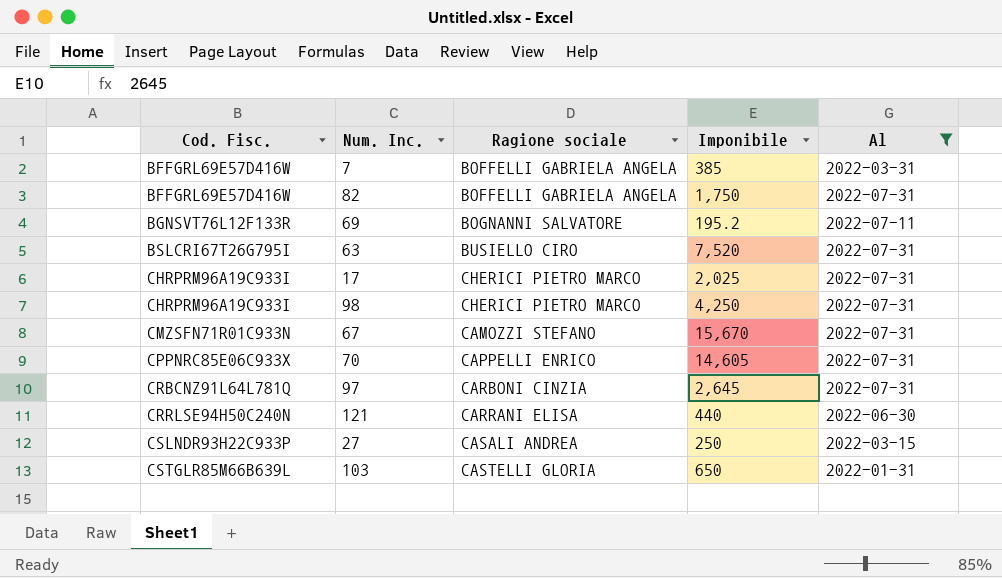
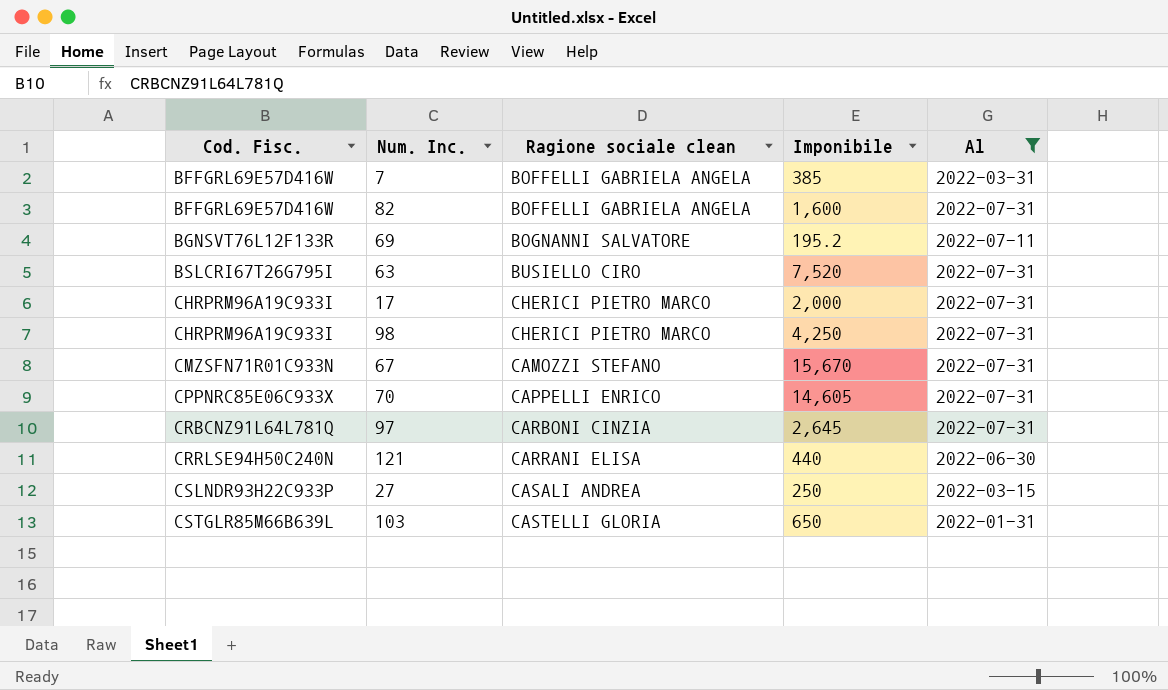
column name: Ragione sociale -> Ragione sociale clean
82 | Imponibile: 1,750 -> 1,600
17 | Imponibile: 2,025 -> 2,000

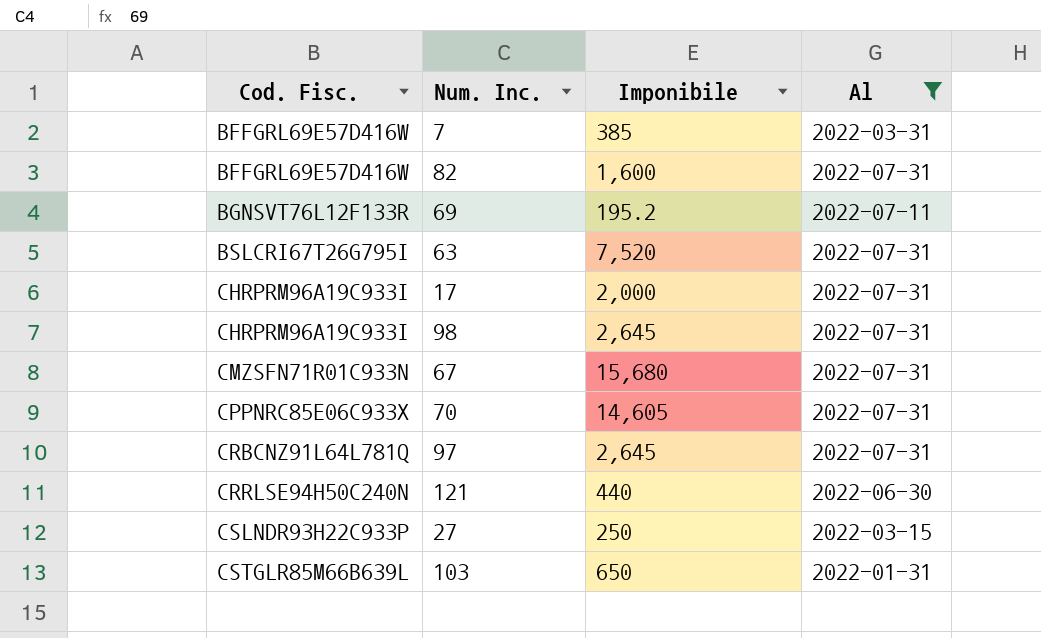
column Ragione sociale clean | position: 3 -> none
98 | Imponibile: 4,250 -> 2,645
67 | Imponibile: 15,670 -> 15,680

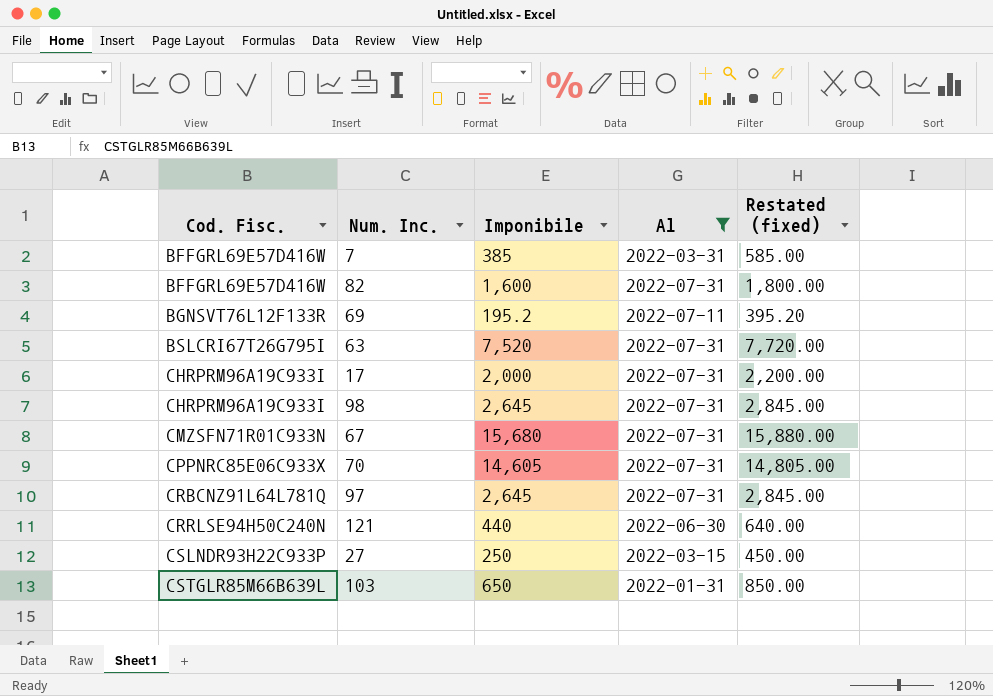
column Restated (fixed) | formula: none -> [Imponibile] + 200

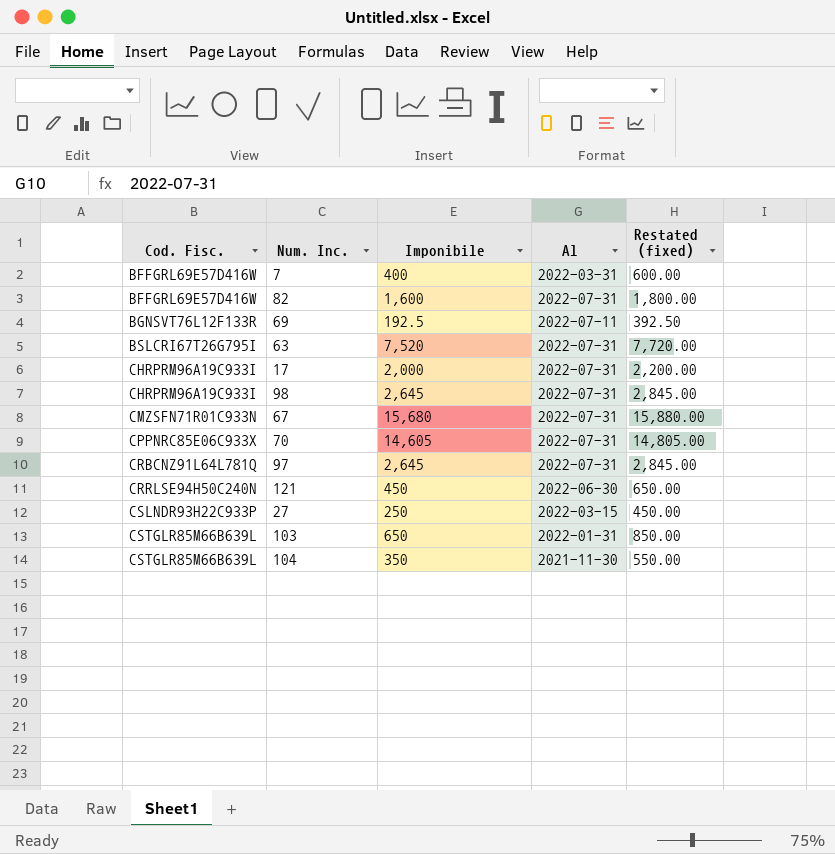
filter: Al != 2021-11-30 -> none
7 | Imponibile: 385 -> 400
7 | Restated (fixed): 585.00 -> 600.00
69 | Imponibile: 195.2 -> 192.5
69 | Restated (fixed): 395.20 -> 392.50
121 | Imponibile: 440 -> 450
121 | Restated (fixed): 640.00 -> 650.00

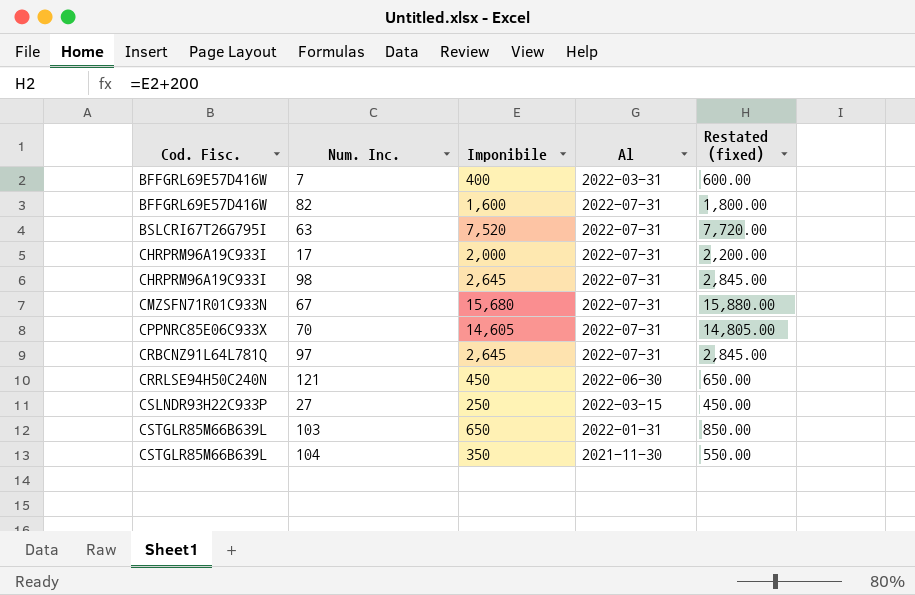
row 69: BGNSVT76L12F133R | 192.5 | 2022-07-11 | 392.50 -> none

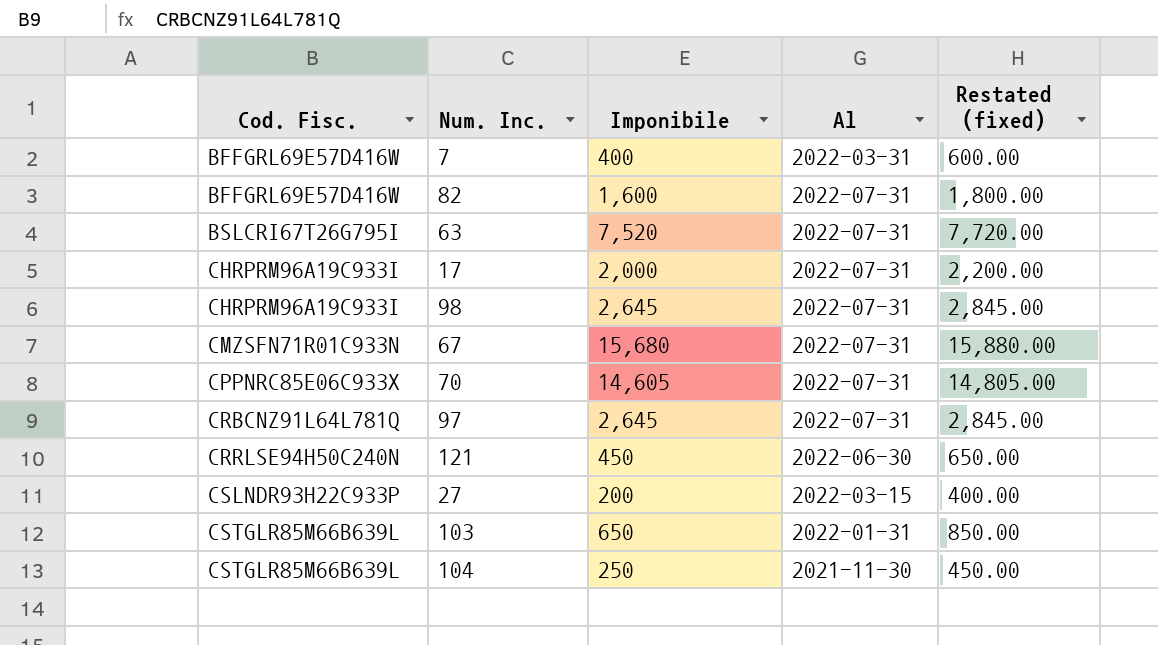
27 | Imponibile: 250 -> 200
27 | Restated (fixed): 450.00 -> 400.00
104 | Imponibile: 350 -> 250
104 | Restated (fixed): 550.00 -> 450.00

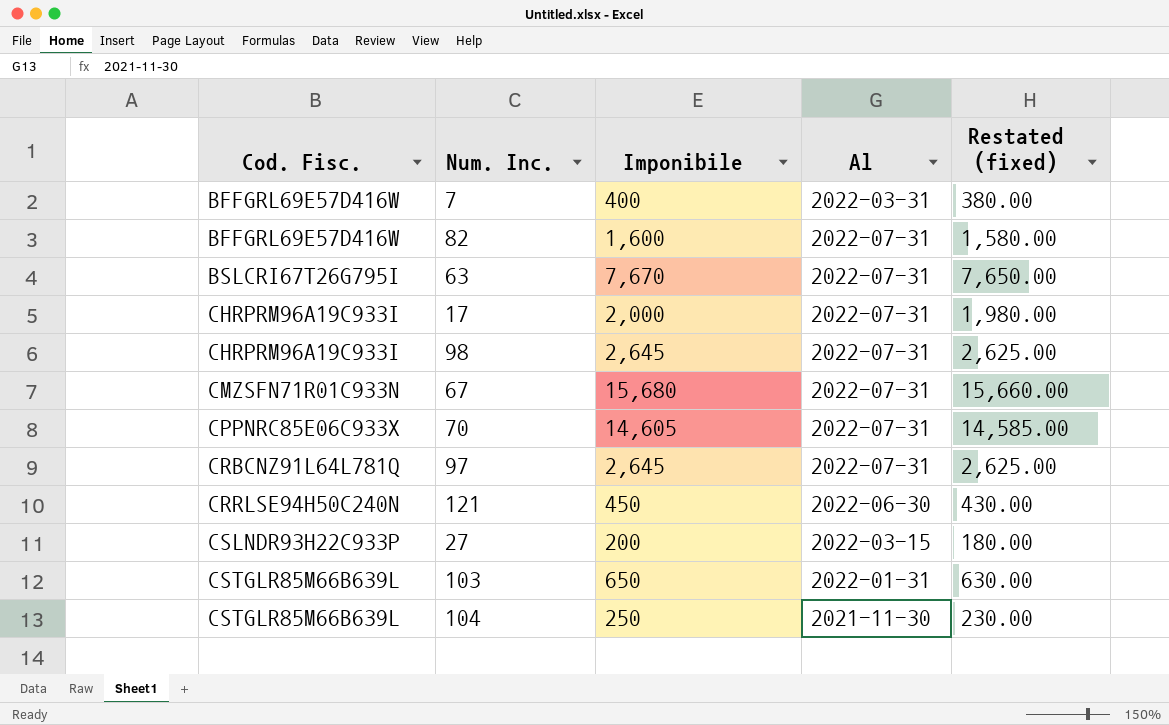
column Restated (fixed) | formula: [Imponibile] + 200 -> [Imponibile] - 20
63 | Imponibile: 7,520 -> 7,670

